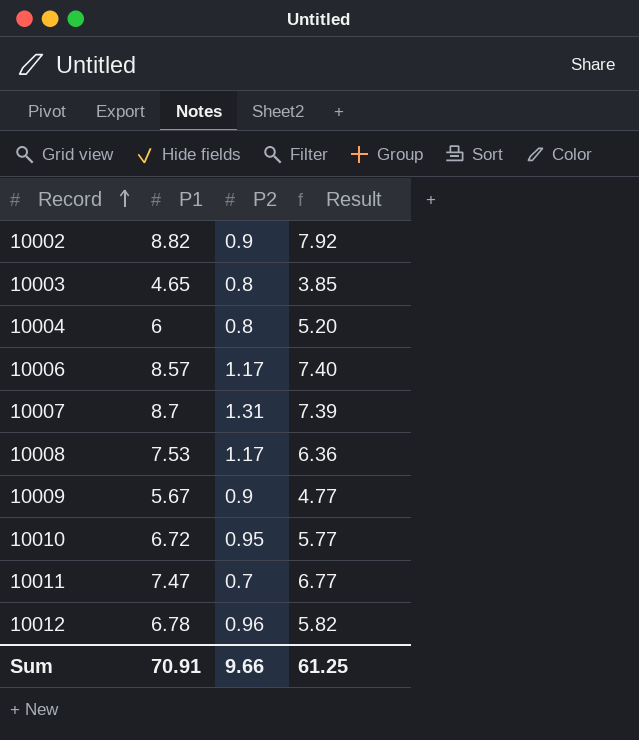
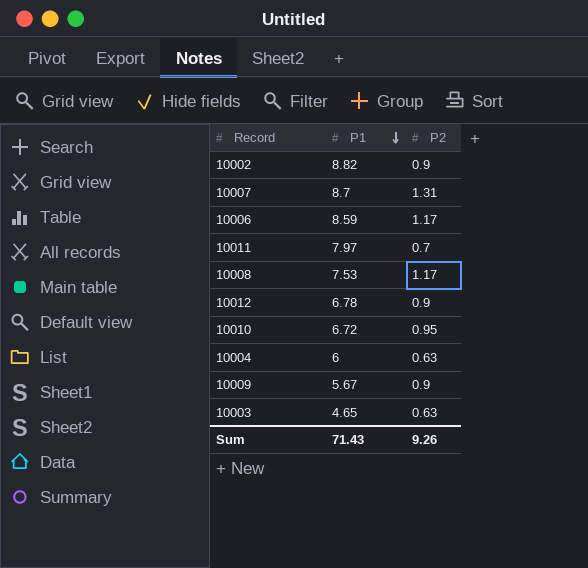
row order: Record ascending -> P1 descending
column Result | formula: [P1] - [P2] -> none
10006 | P1: 8.57 -> 8.59
10011 | P1: 7.47 -> 7.97
10012 | P2: 0.96 -> 0.9
10004 | P2: 0.8 -> 0.63
10003 | P2: 0.8 -> 0.63
Sum | P1: 70.91 -> 71.43
Sum | P2: 9.66 -> 9.26

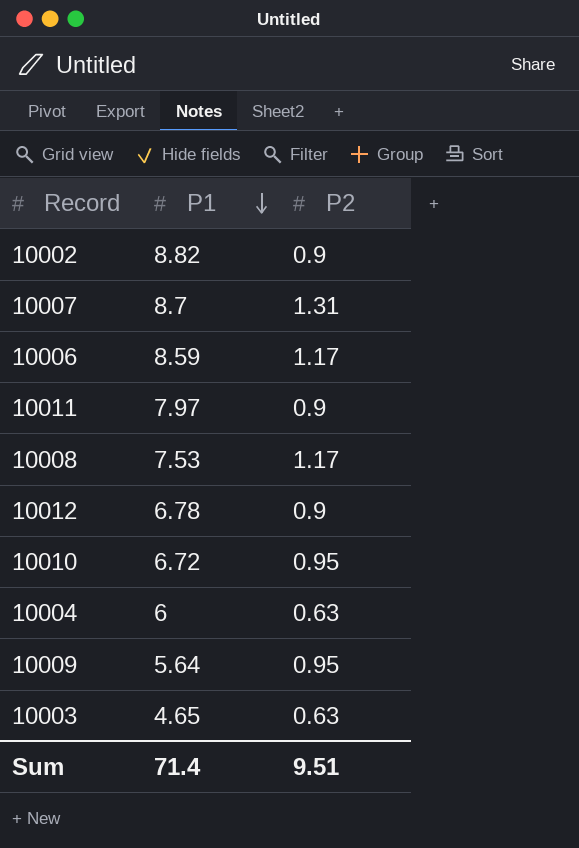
10011 | P2: 0.7 -> 0.9
10009 | P1: 5.67 -> 5.64
10009 | P2: 0.9 -> 0.95
Sum | P1: 71.43 -> 71.4
Sum | P2: 9.26 -> 9.51

